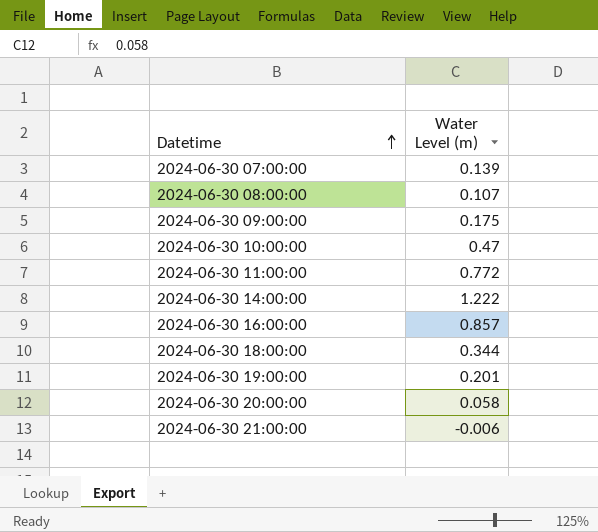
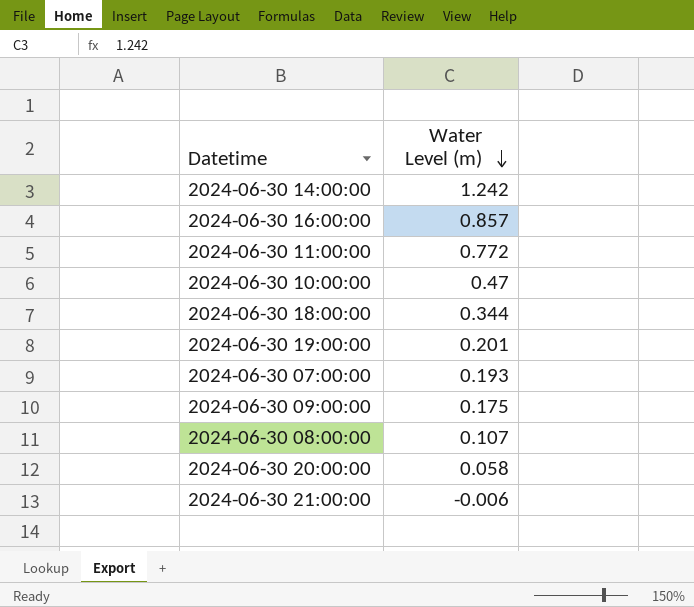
row order: Datetime ascending -> Water Level (m) descending
2024-06-30 14:00:00 | Water Level (m): 1.222 -> 1.242
2024-06-30 07:00:00 | Water Level (m): 0.139 -> 0.193

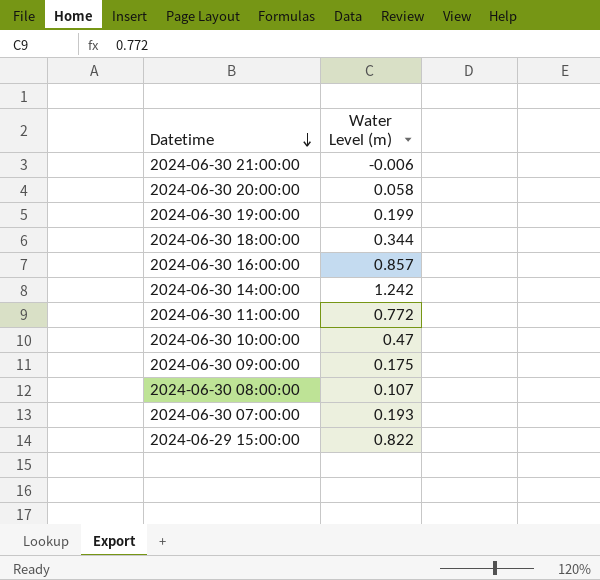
row order: Water Level (m) descending -> Datetime descending
2024-06-30 19:00:00 | Water Level (m): 0.201 -> 0.199
row 2024-06-29 15:00:00: none -> 0.822

